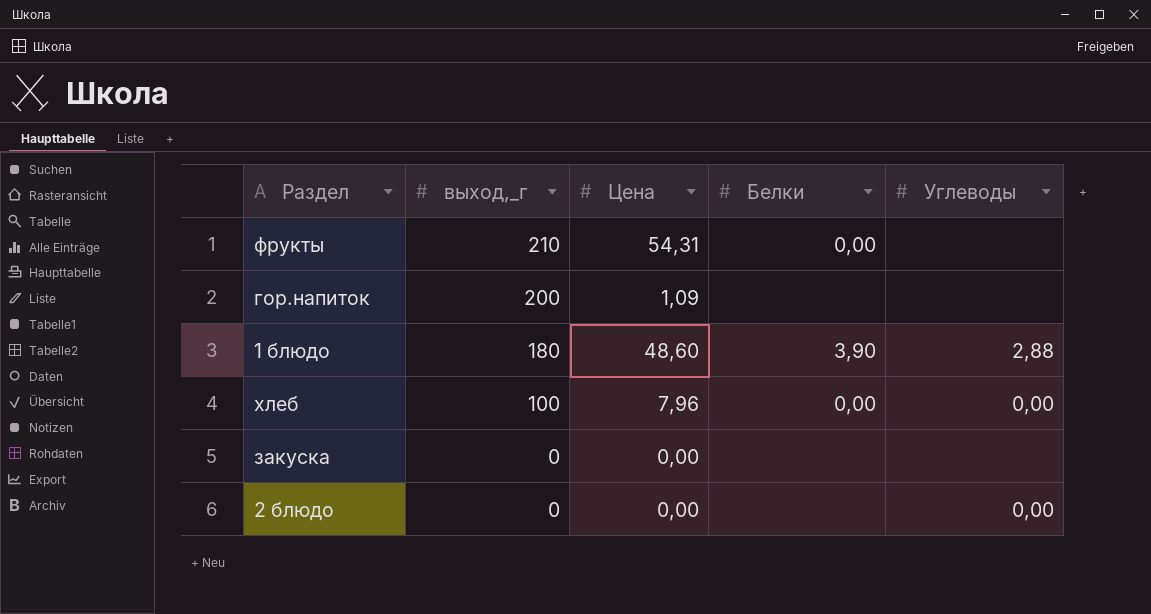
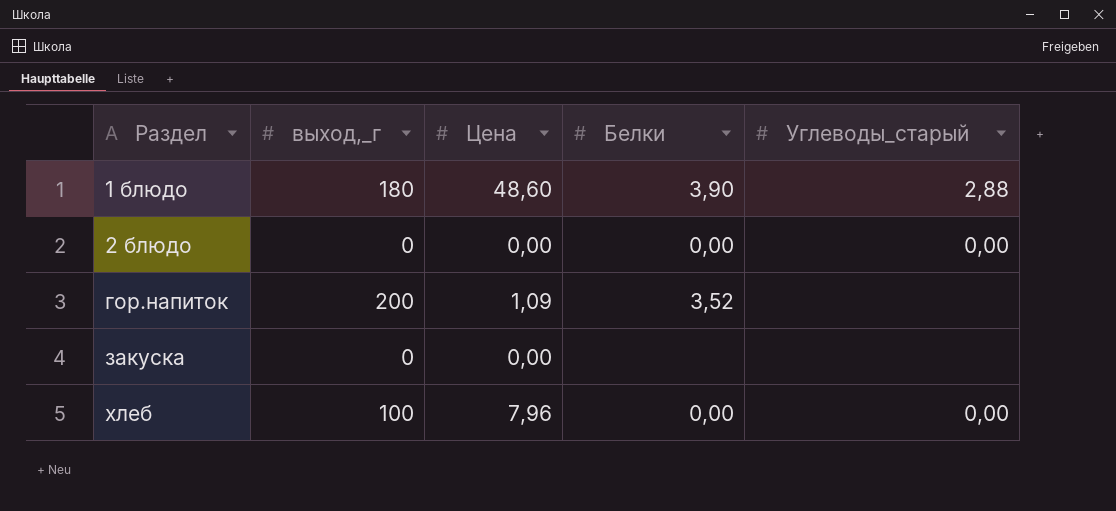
row order: выход,_г descending -> Раздел ascending
column name: Углеводы -> Углеводы_старый
row фрукты: 210 | 54,31 | 0,00 | none -> none
2 блюдо | Белки: none -> 0,00
гор.напиток | Белки: none -> 3,52

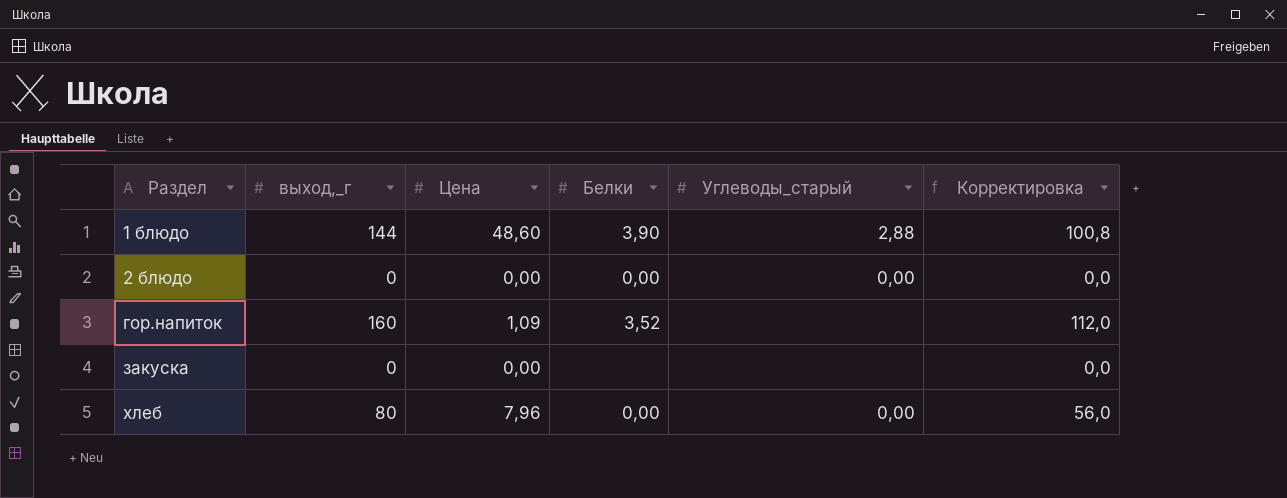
column Корректировка | formula: none -> [выход,_г] * 0,7
1 блюдо | выход,_г: 180 -> 144
гор.напиток | выход,_г: 200 -> 160
хлеб | выход,_г: 100 -> 80

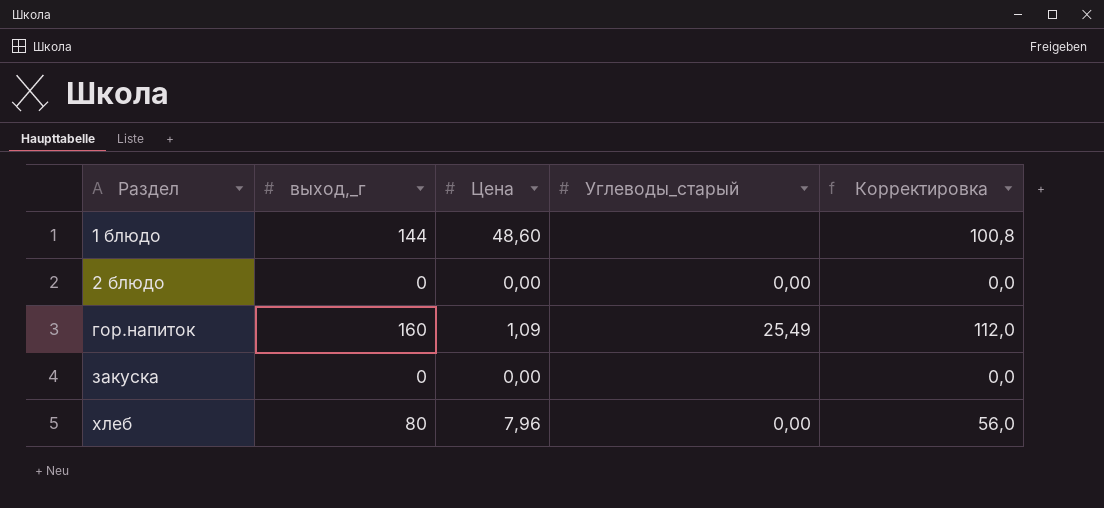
column Белки | position: 4 -> none
1 блюдо | Углеводы_старый: 2,88 -> none
гор.напиток | Углеводы_старый: none -> 25,49

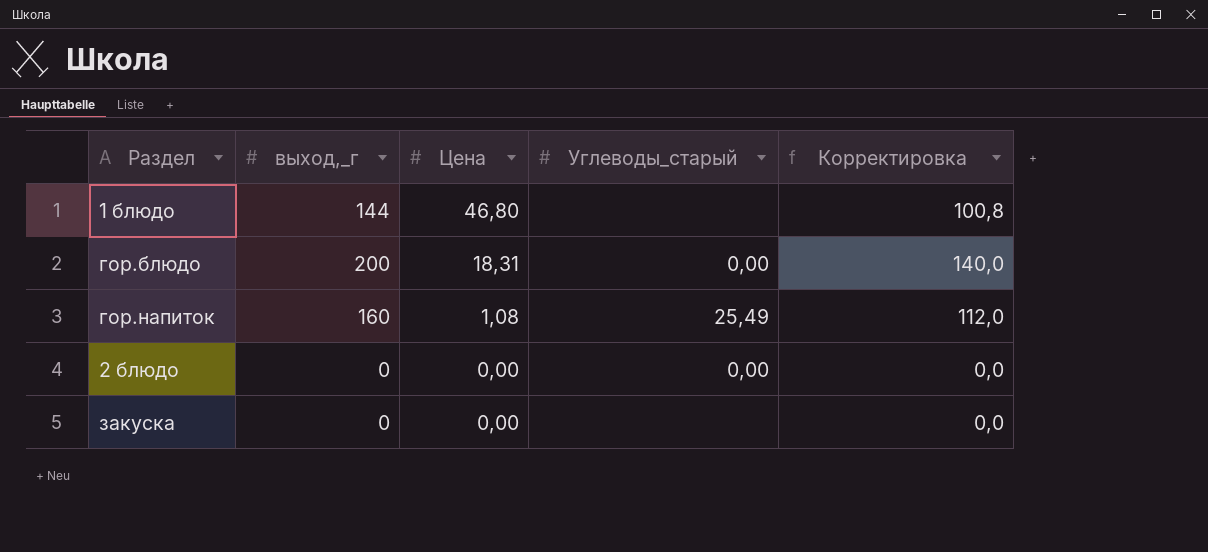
row order: Раздел ascending -> Цена descending
row хлеб: 80 | 7,96 | 0,00 | 56,0 -> none
1 блюдо | Цена: 48,60 -> 46,80
row гор.блюдо: none -> 200 | 18,31 | 0,00 | 140,0
гор.напиток | Цена: 1,09 -> 1,08

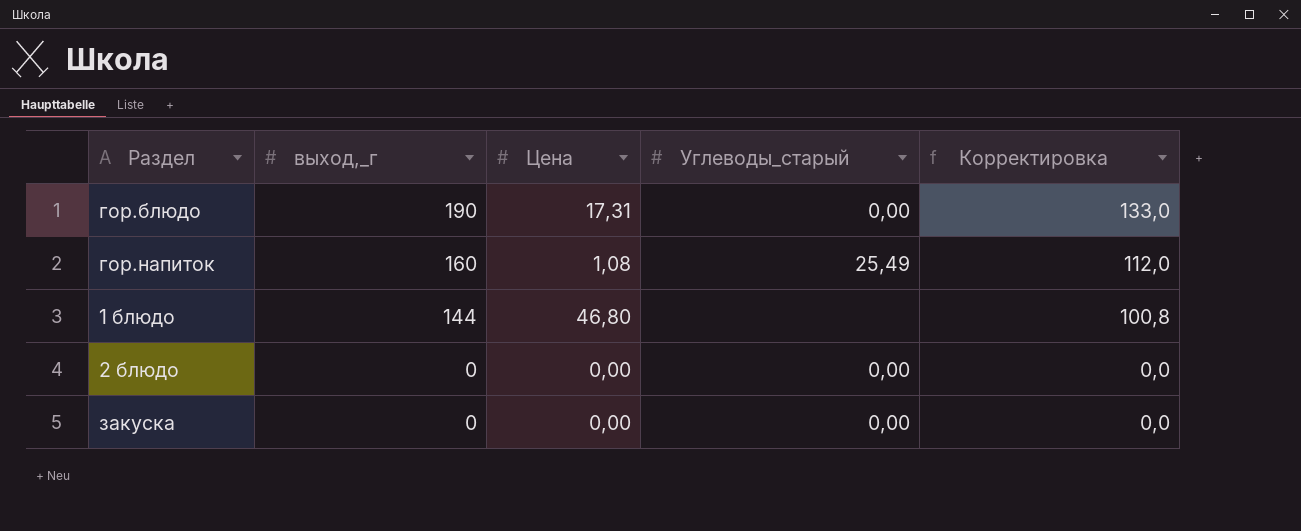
row order: Цена descending -> выход,_г descending
гор.блюдо | выход,_г: 200 -> 190
гор.блюдо | Цена: 18,31 -> 17,31
гор.блюдо | Корректировка: 140,0 -> 133,0
закуска | Углеводы_старый: none -> 0,00

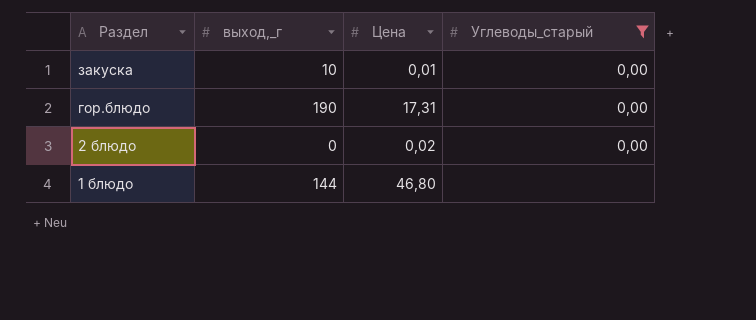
filter: none -> Углеводы_старый != 25,49
row order: выход,_г descending -> Раздел descending
column Корректировка | formula: [выход,_г] * 0,7 -> none
закуска | выход,_г: 0 -> 10
закуска | Цена: 0,00 -> 0,01
2 блюдо | Цена: 0,00 -> 0,02

